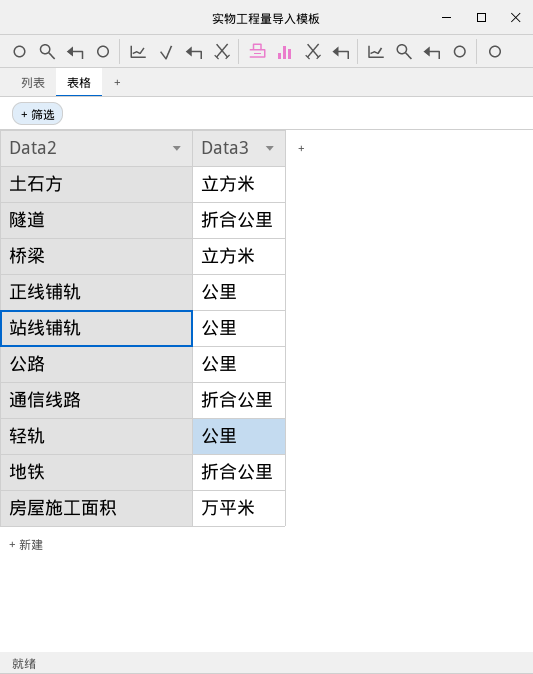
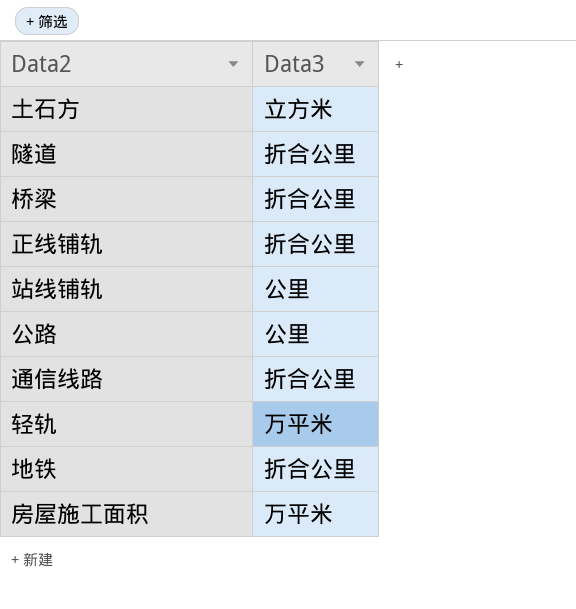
桥梁 | Data3: 立方米 -> 折合公里
正线铺轨 | Data3: 公里 -> 折合公里
轻轨 | Data3: 公里 -> 万平米

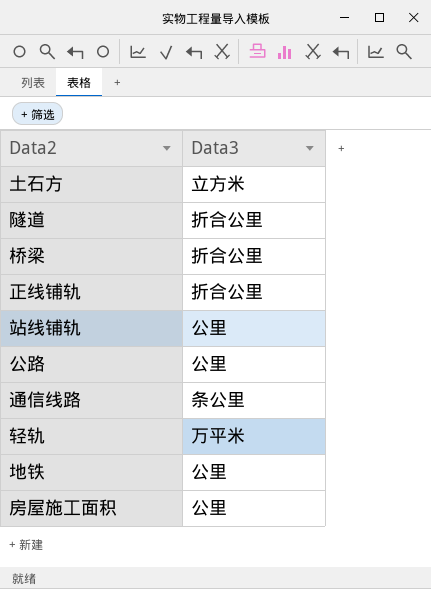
通信线路 | Data3: 折合公里 -> 条公里
地铁 | Data3: 折合公里 -> 公里
房屋施工面积 | Data3: 万平米 -> 公里

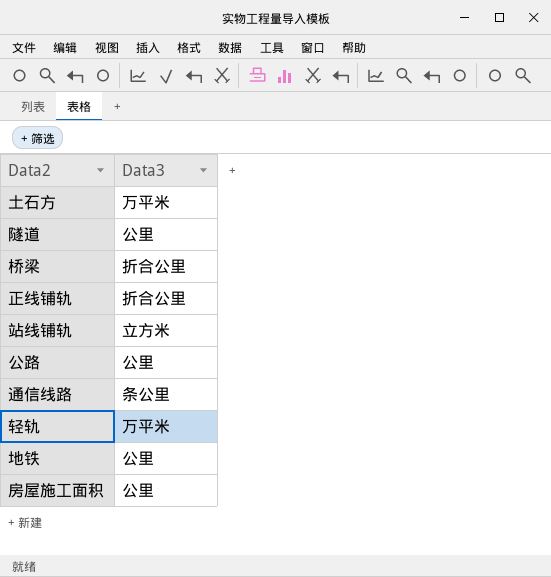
土石方 | Data3: 立方米 -> 万平米
隧道 | Data3: 折合公里 -> 公里
站线铺轨 | Data3: 公里 -> 立方米

